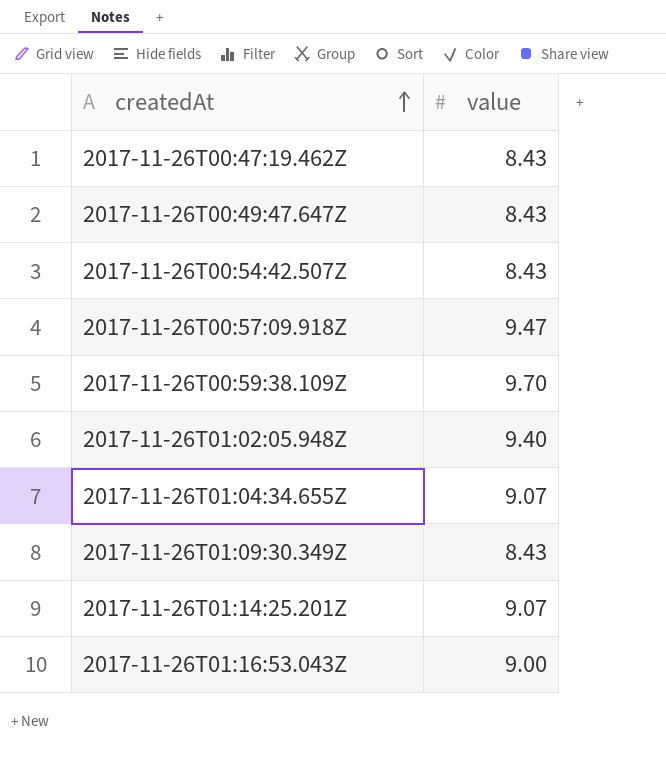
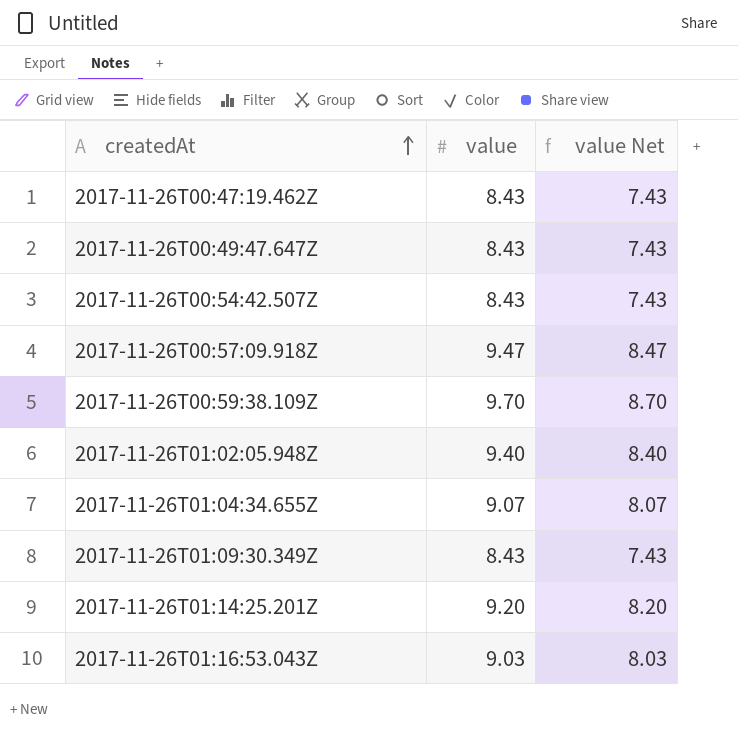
column value Net | formula: none -> [value] - 1
2017-11-26T01:14:25.201Z | value: 9.07 -> 9.20
2017-11-26T01:16:53.043Z | value: 9.00 -> 9.03

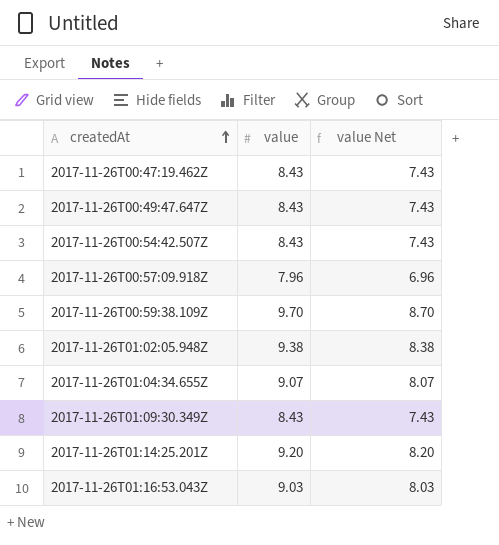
2017-11-26T00:57:09.918Z | value: 9.47 -> 7.96
2017-11-26T00:57:09.918Z | value Net: 8.47 -> 6.96
2017-11-26T01:02:05.948Z | value: 9.40 -> 9.38
2017-11-26T01:02:05.948Z | value Net: 8.40 -> 8.38

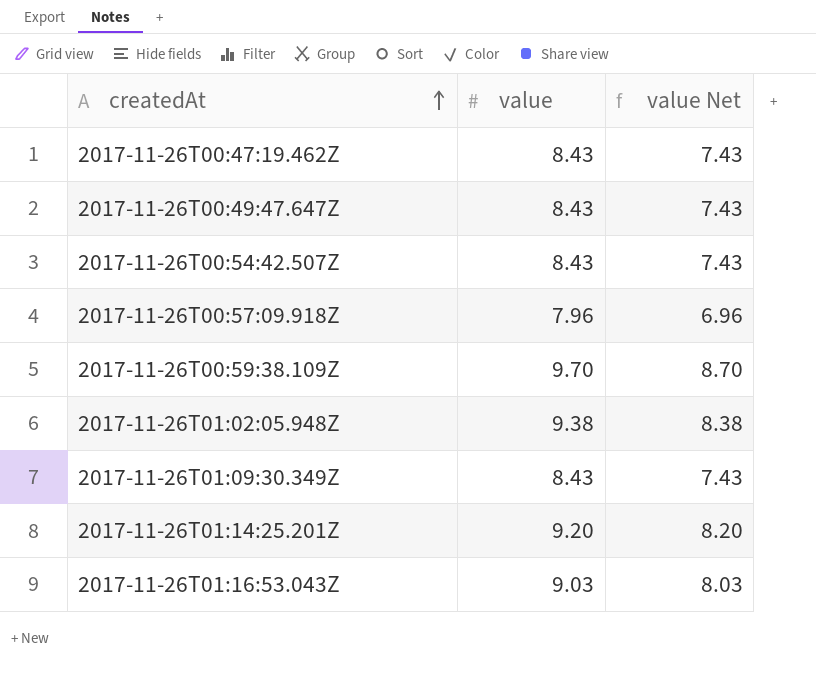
row 2017-11-26T01:04:34.655Z: 9.07 | 8.07 -> none

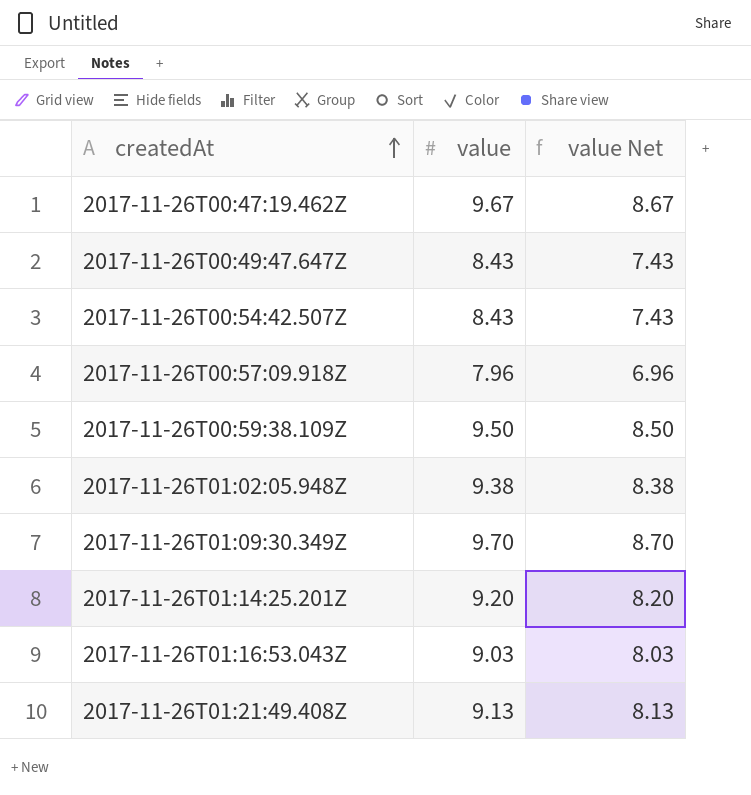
2017-11-26T00:47:19.462Z | value: 8.43 -> 9.67
2017-11-26T00:47:19.462Z | value Net: 7.43 -> 8.67
2017-11-26T00:59:38.109Z | value: 9.70 -> 9.50
2017-11-26T00:59:38.109Z | value Net: 8.70 -> 8.50
2017-11-26T01:09:30.349Z | value: 8.43 -> 9.70
2017-11-26T01:09:30.349Z | value Net: 7.43 -> 8.70
row 2017-11-26T01:21:49.408Z: none -> 9.13 | 8.13

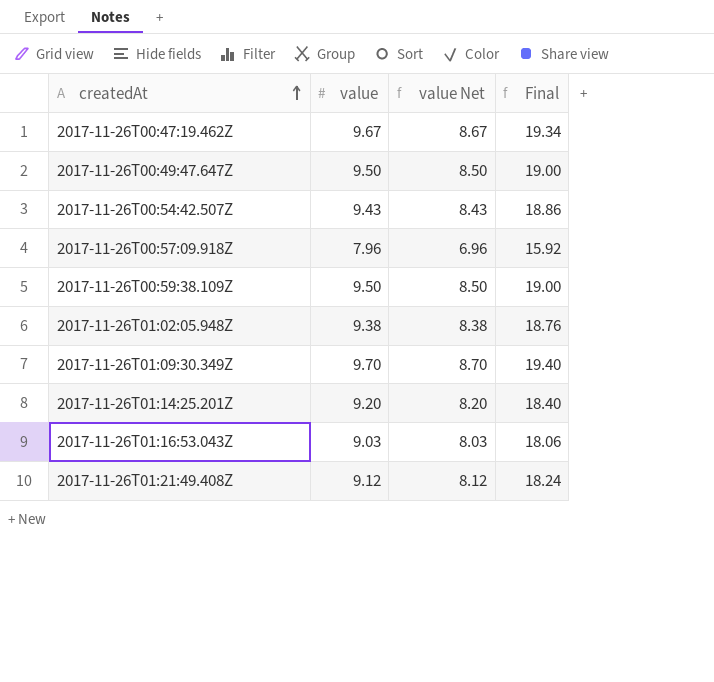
column Final | formula: none -> [value] * 2
2017-11-26T00:49:47.647Z | value: 8.43 -> 9.50
2017-11-26T00:49:47.647Z | value Net: 7.43 -> 8.50
2017-11-26T00:54:42.507Z | value: 8.43 -> 9.43
2017-11-26T00:54:42.507Z | value Net: 7.43 -> 8.43
2017-11-26T01:21:49.408Z | value: 9.13 -> 9.12
2017-11-26T01:21:49.408Z | value Net: 8.13 -> 8.12

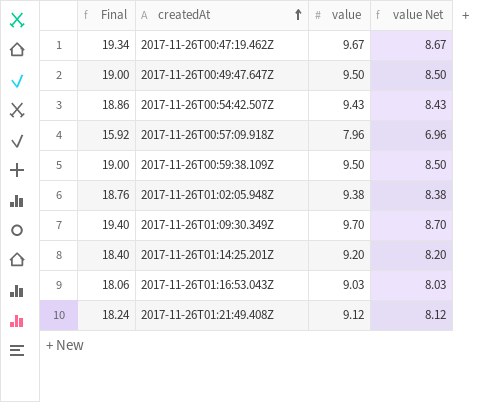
column Final | position: 4 -> 1

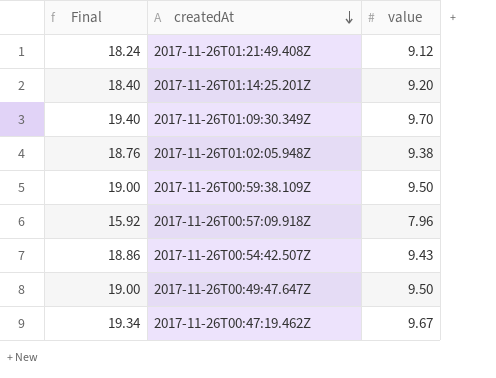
row order: createdAt ascending -> createdAt descending
column value Net | formula: [value] - 1 -> none
row 2017-11-26T01:16:53.043Z: 18.06 | 9.03 | 8.03 -> none

